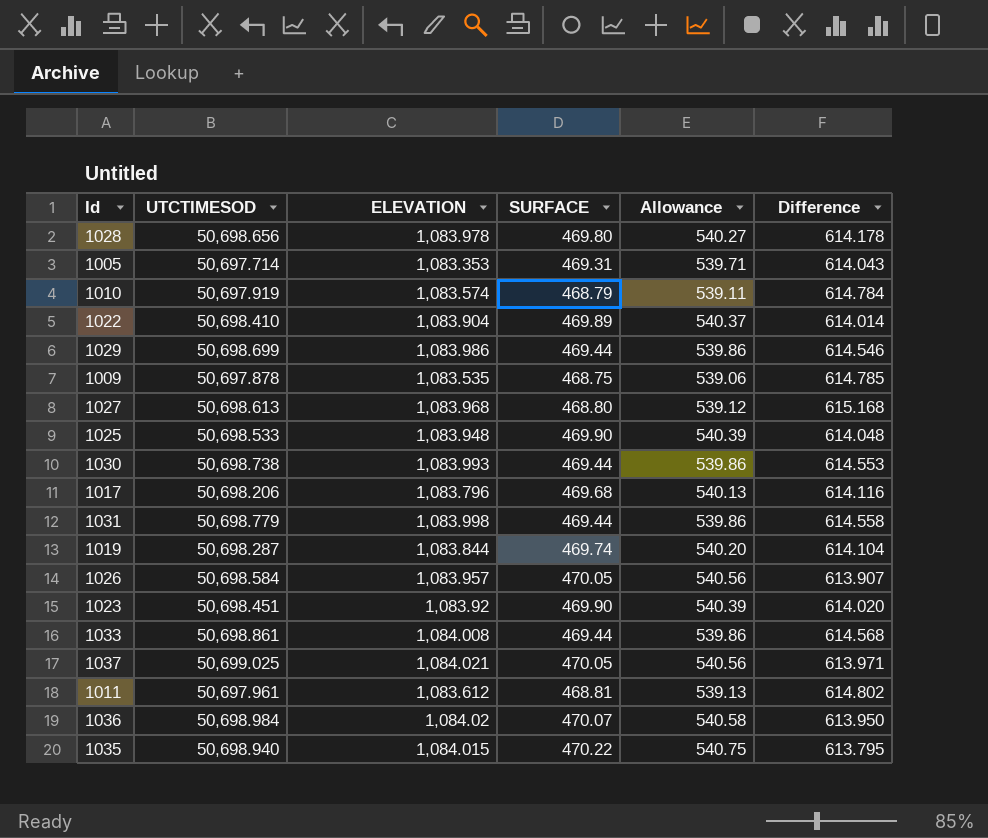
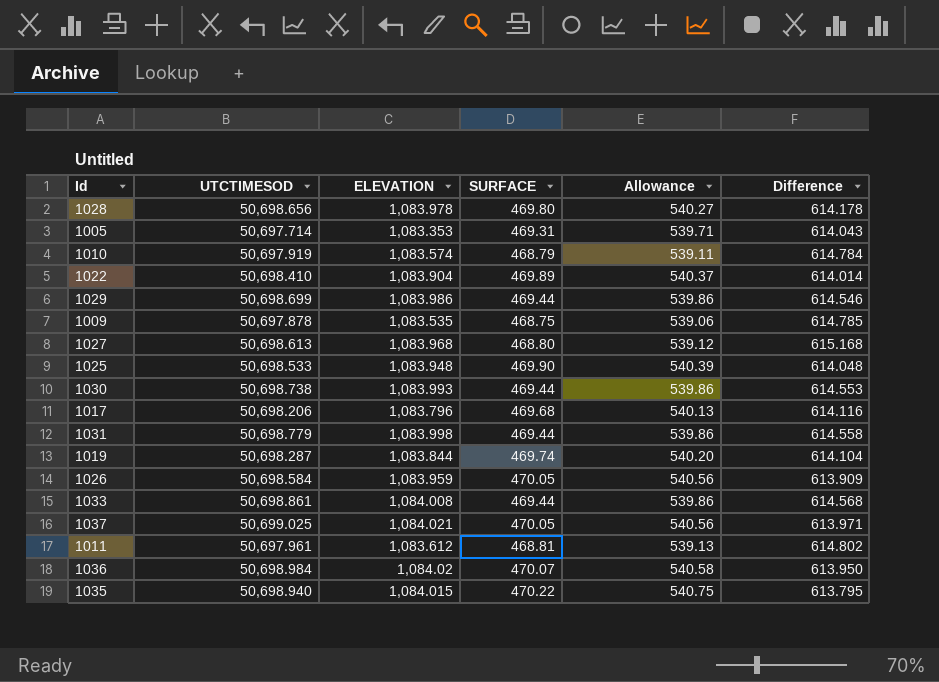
row 1023: 50,698.451 | 1,083.92 | 469.90 | 540.39 | 614.020 -> none
1026 | ELEVATION: 1,083.957 -> 1,083.959
1026 | Difference: 613.907 -> 613.909

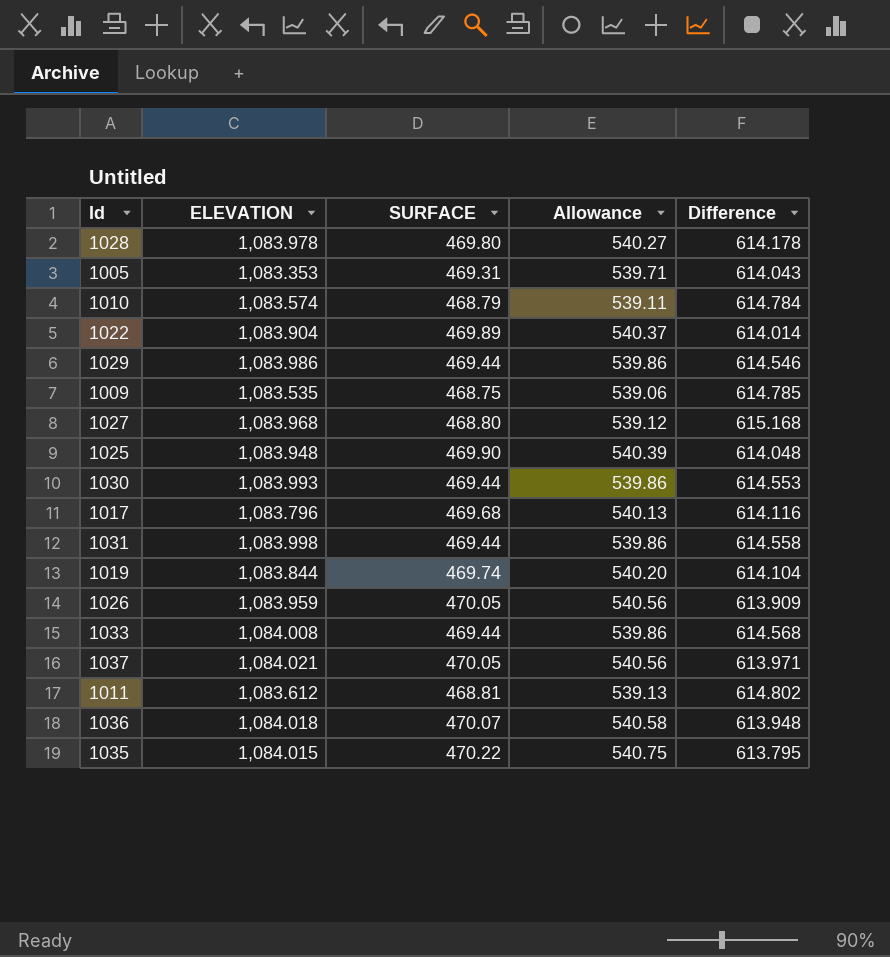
column UTCTIMESOD | position: 2 -> none
1036 | ELEVATION: 1,084.02 -> 1,084.018
1036 | Difference: 613.950 -> 613.948

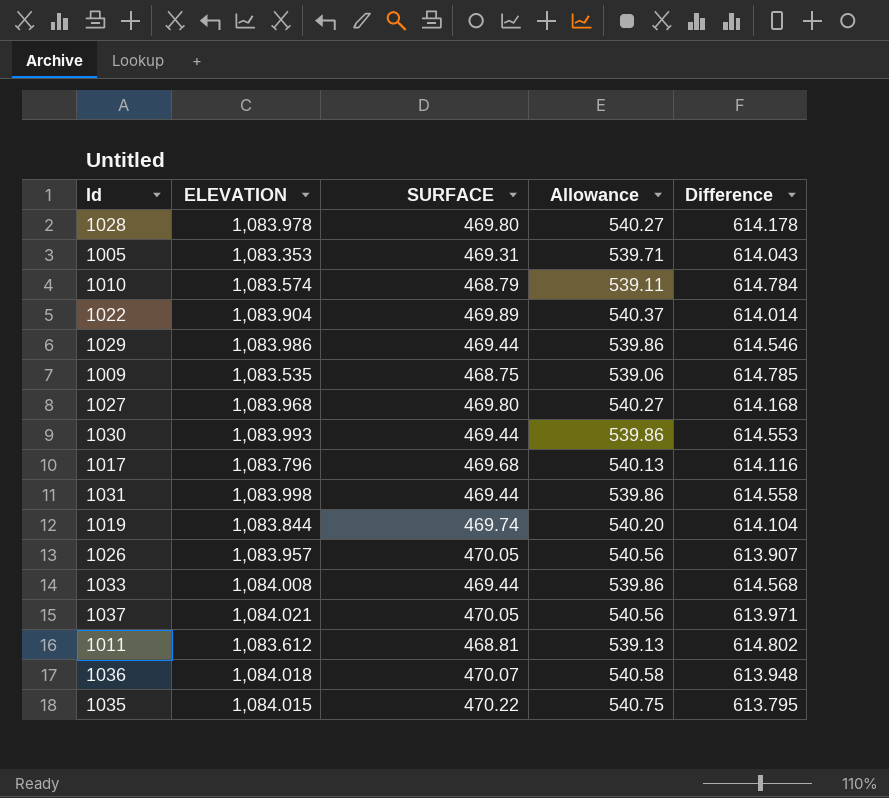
row 1025: 1,083.948 | 469.90 | 540.39 | 614.048 -> none
1027 | SURFACE: 468.80 -> 469.80
1027 | Allowance: 539.12 -> 540.27
1027 | Difference: 615.168 -> 614.168
1026 | ELEVATION: 1,083.959 -> 1,083.957
1026 | Difference: 613.909 -> 613.907

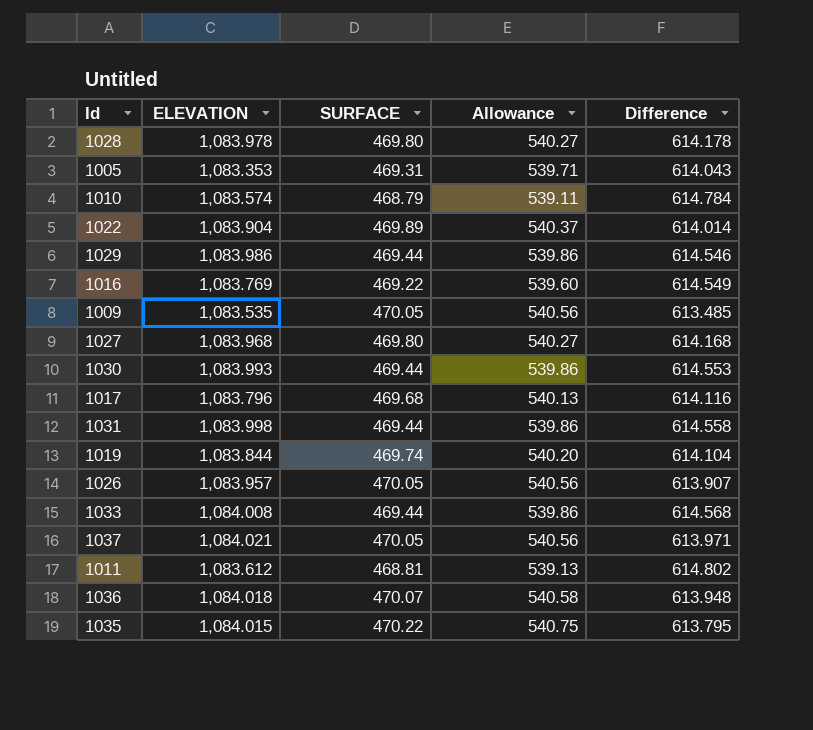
row 1016: none -> 1,083.769 | 469.22 | 539.60 | 614.549
1009 | SURFACE: 468.75 -> 470.05
1009 | Allowance: 539.06 -> 540.56
1009 | Difference: 614.785 -> 613.485

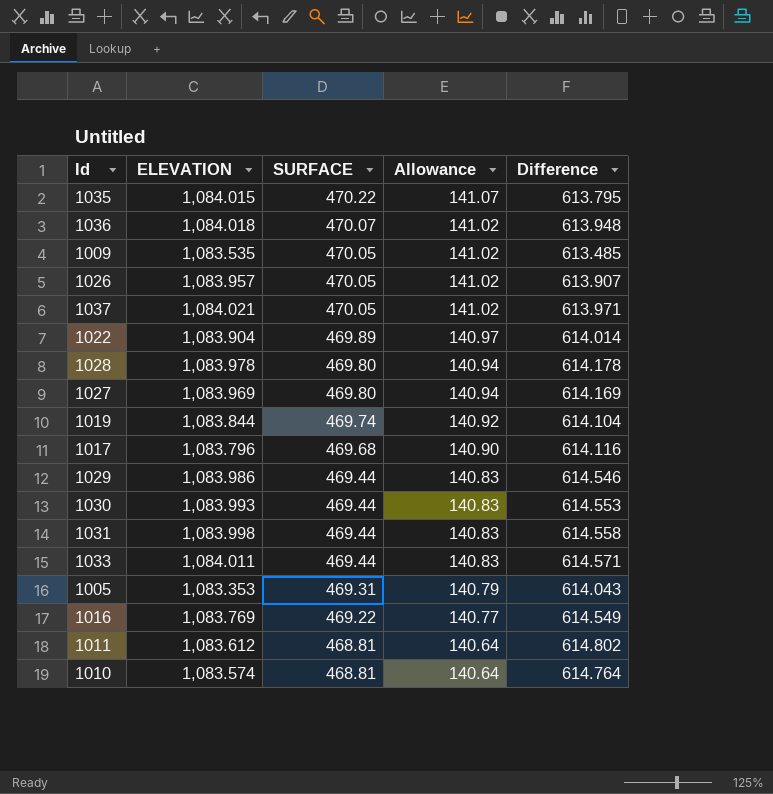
row order: none -> SURFACE descending
column Allowance | formula: [SURFACE] * 1.15 -> [SURFACE] * 0.3
1027 | ELEVATION: 1,083.968 -> 1,083.969
1027 | Difference: 614.168 -> 614.169
1033 | ELEVATION: 1,084.008 -> 1,084.011
1033 | Difference: 614.568 -> 614.571
1010 | SURFACE: 468.79 -> 468.81
1010 | Difference: 614.784 -> 614.764

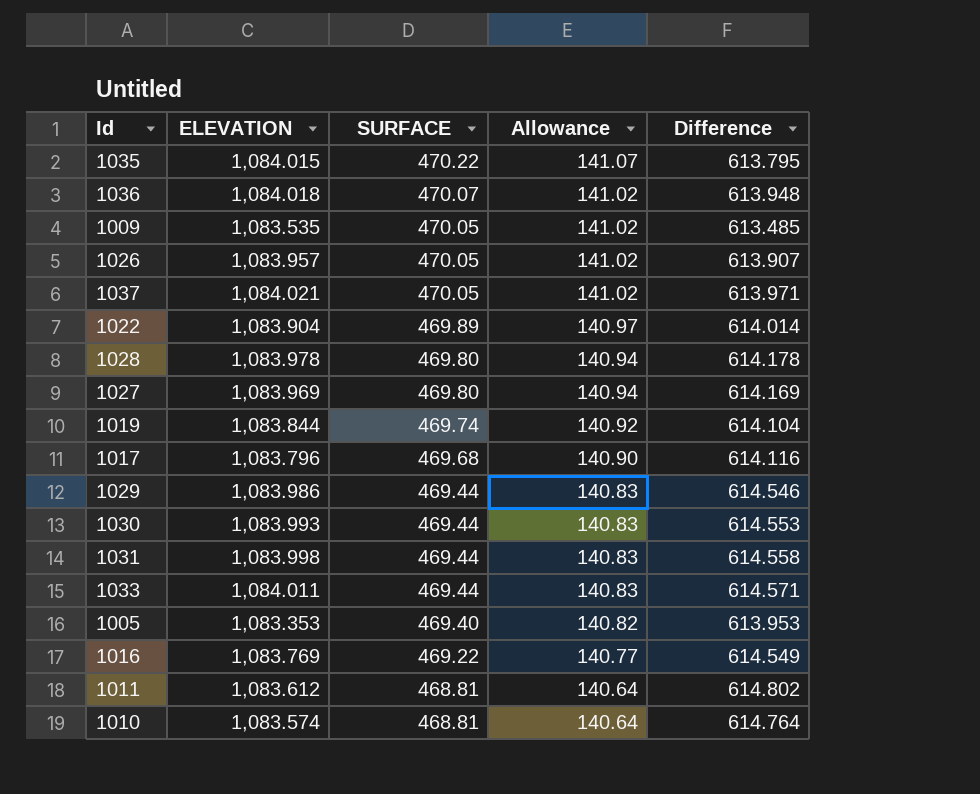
1005 | SURFACE: 469.31 -> 469.40
1005 | Allowance: 140.79 -> 140.82
1005 | Difference: 614.043 -> 613.953

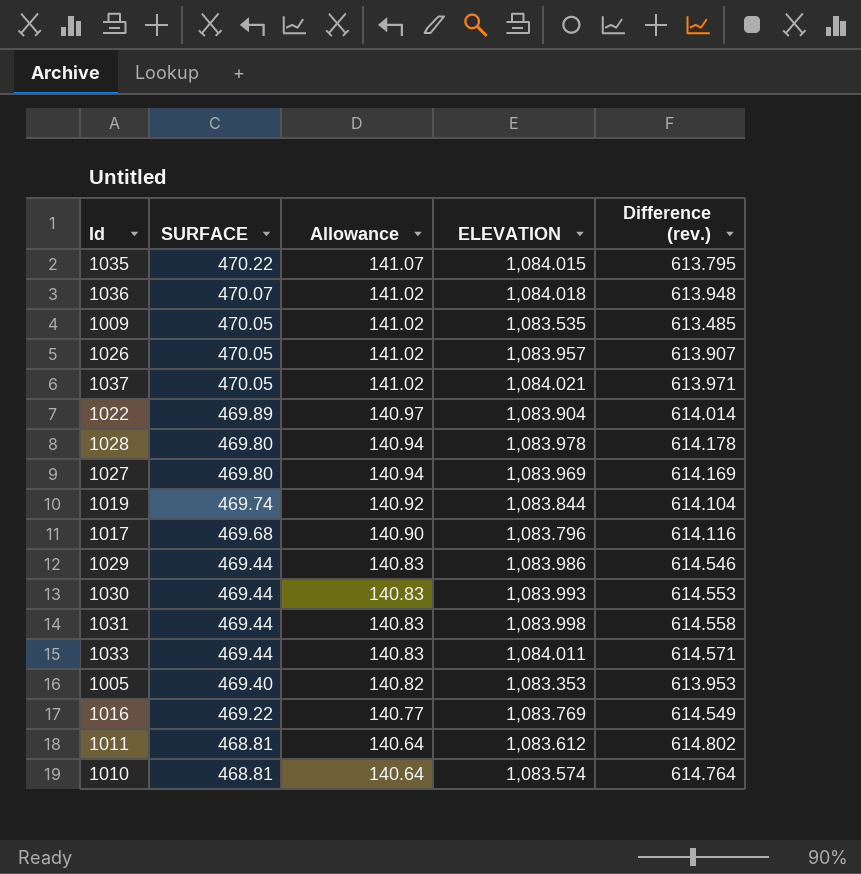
column ELEVATION | position: 2 -> 4
column name: Difference -> Difference (rev.)

